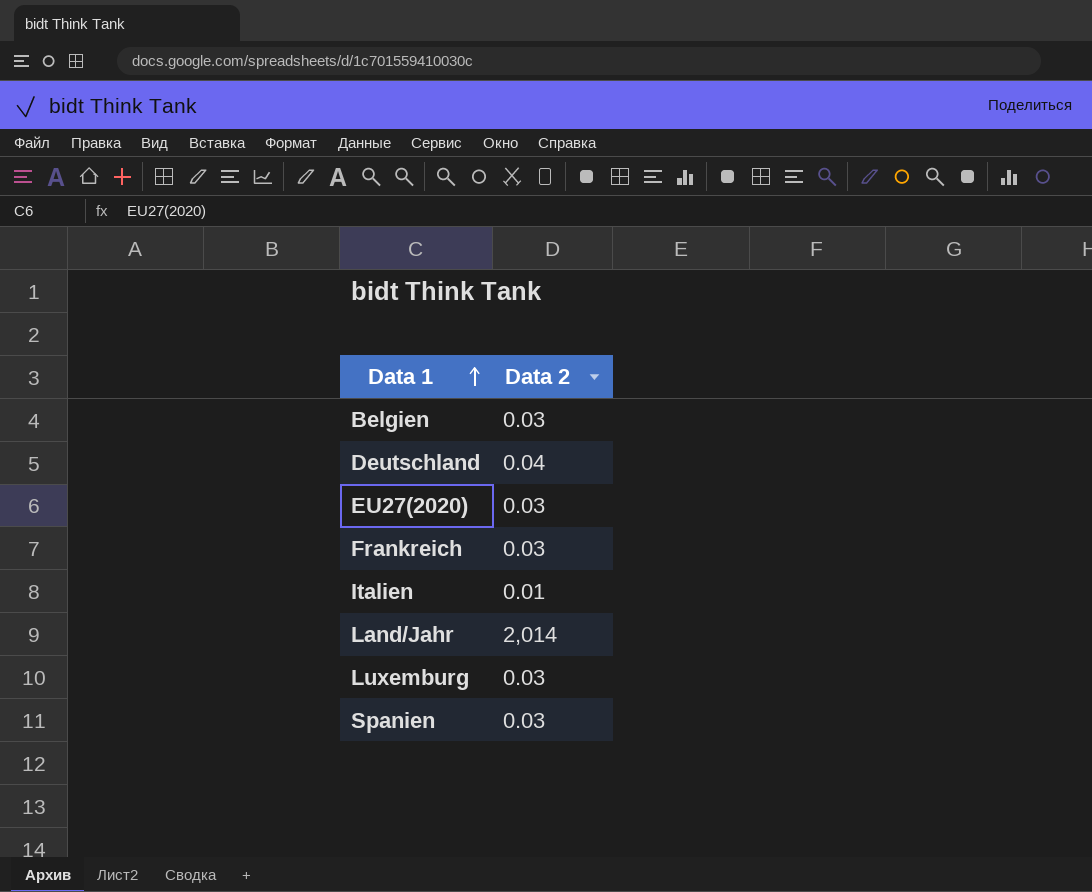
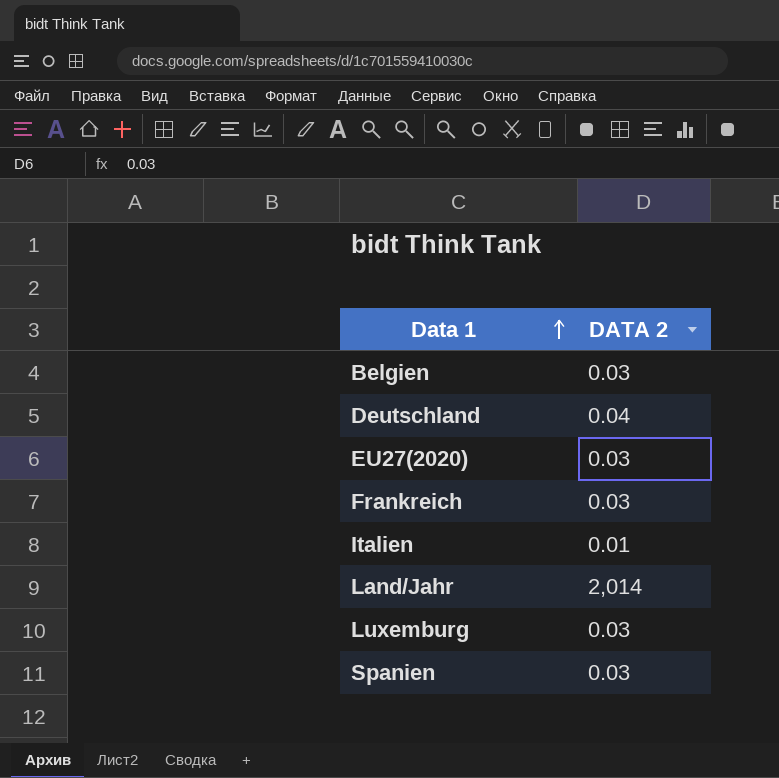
column name: Data 2 -> DATA 2

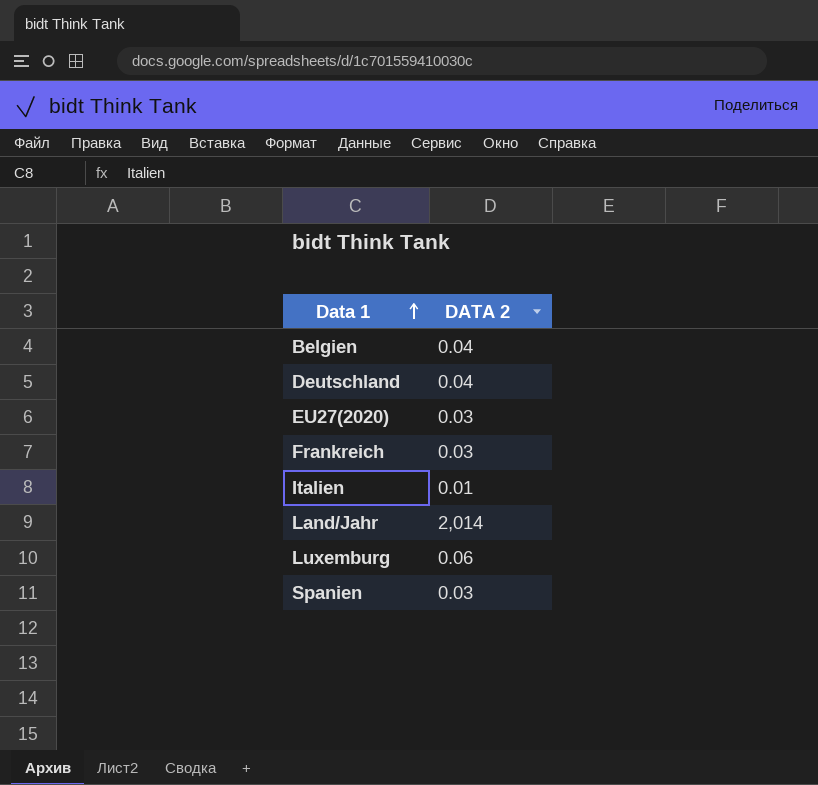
Belgien | DATA 2: 0.03 -> 0.04
Luxemburg | DATA 2: 0.03 -> 0.06

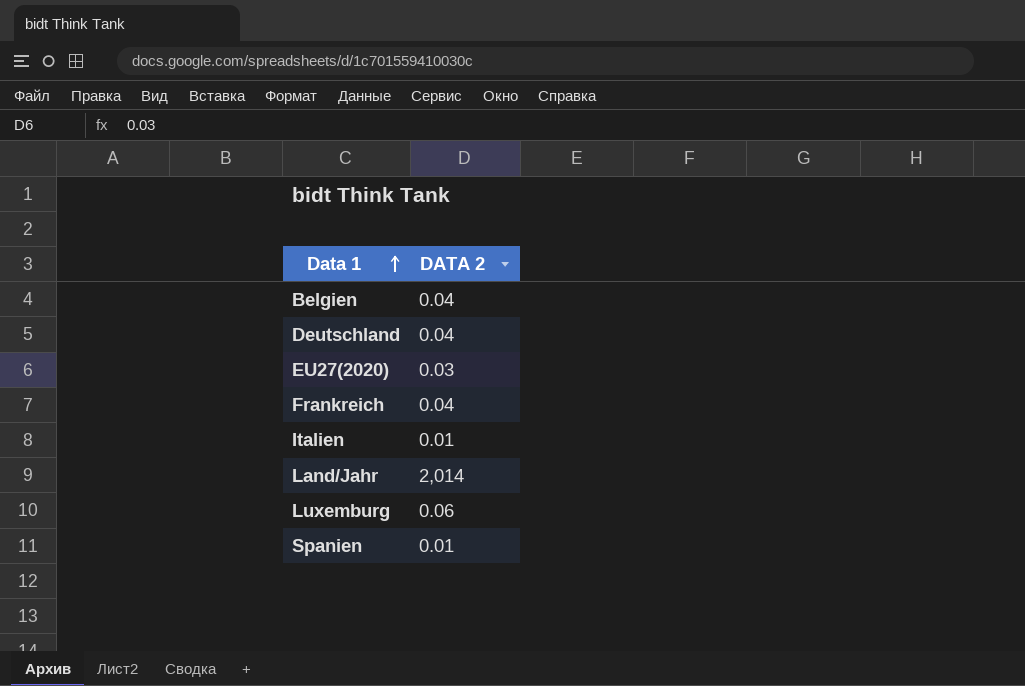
Frankreich | DATA 2: 0.03 -> 0.04
Spanien | DATA 2: 0.03 -> 0.01

